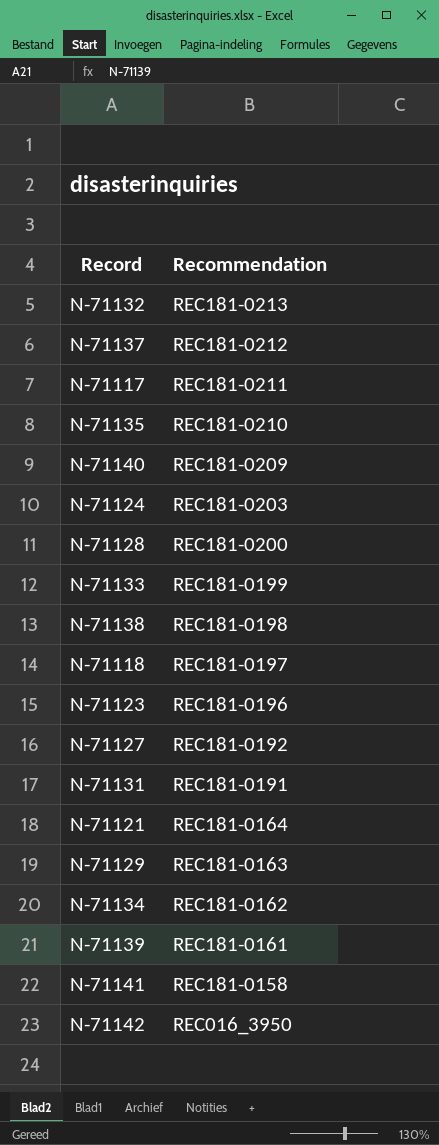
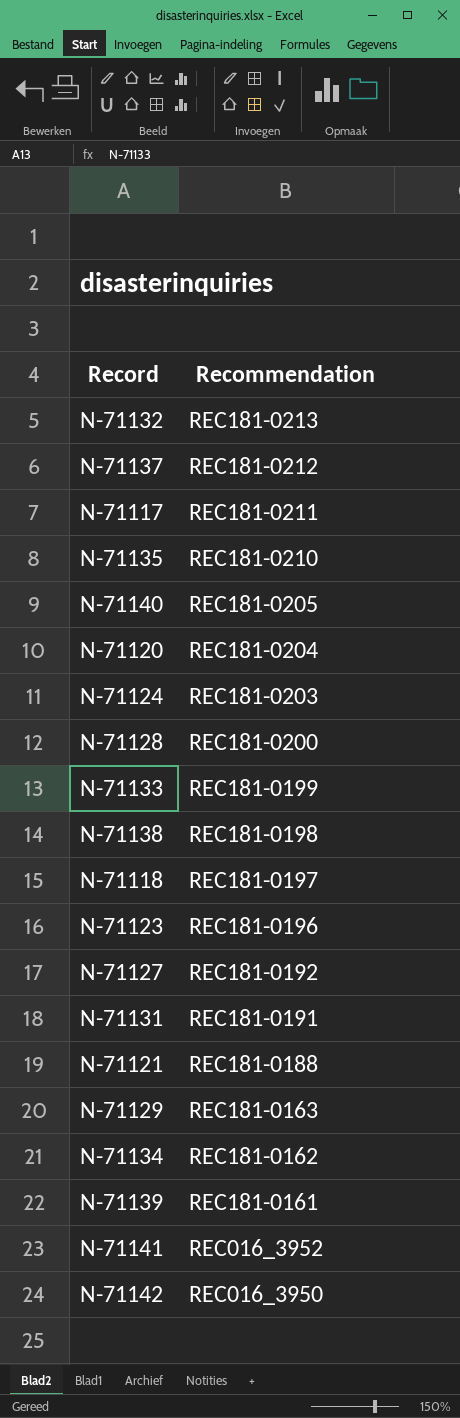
N-71140 | Recommendation: REC181-0209 -> REC181-0205
row N-71120: none -> REC181-0204
N-71121 | Recommendation: REC181-0164 -> REC181-0188
N-71141 | Recommendation: REC181-0158 -> REC016_3952

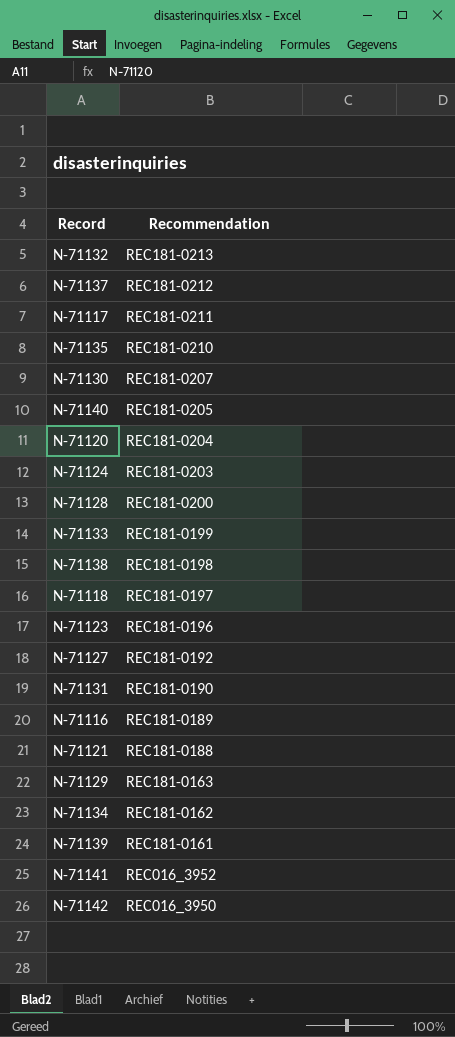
row N-71130: none -> REC181-0207
N-71131 | Recommendation: REC181-0191 -> REC181-0190
row N-71116: none -> REC181-0189

